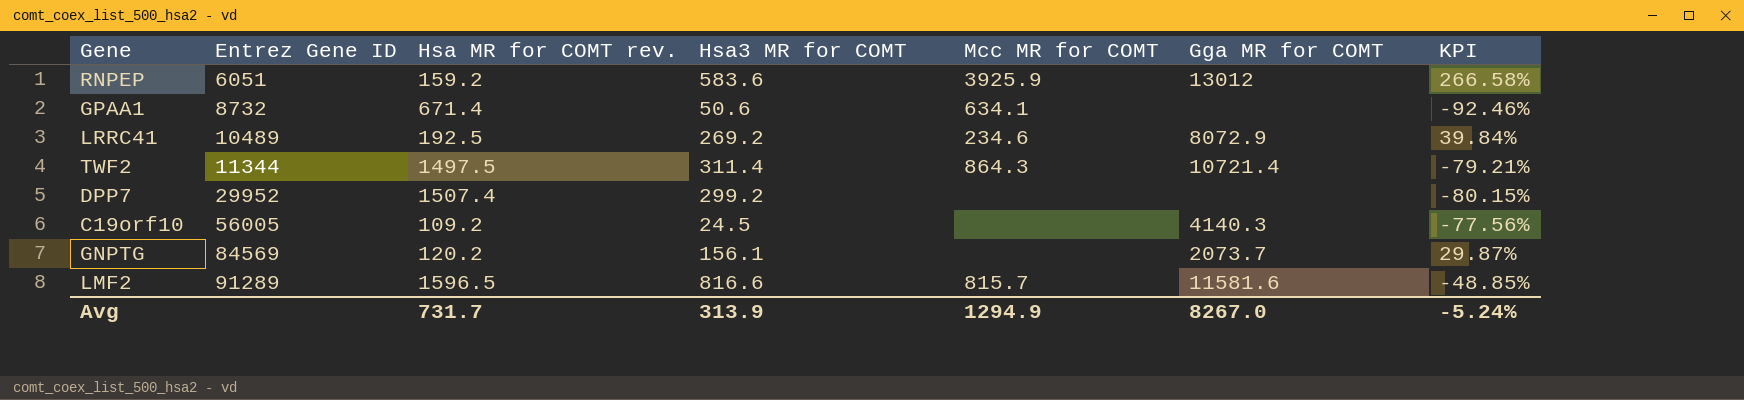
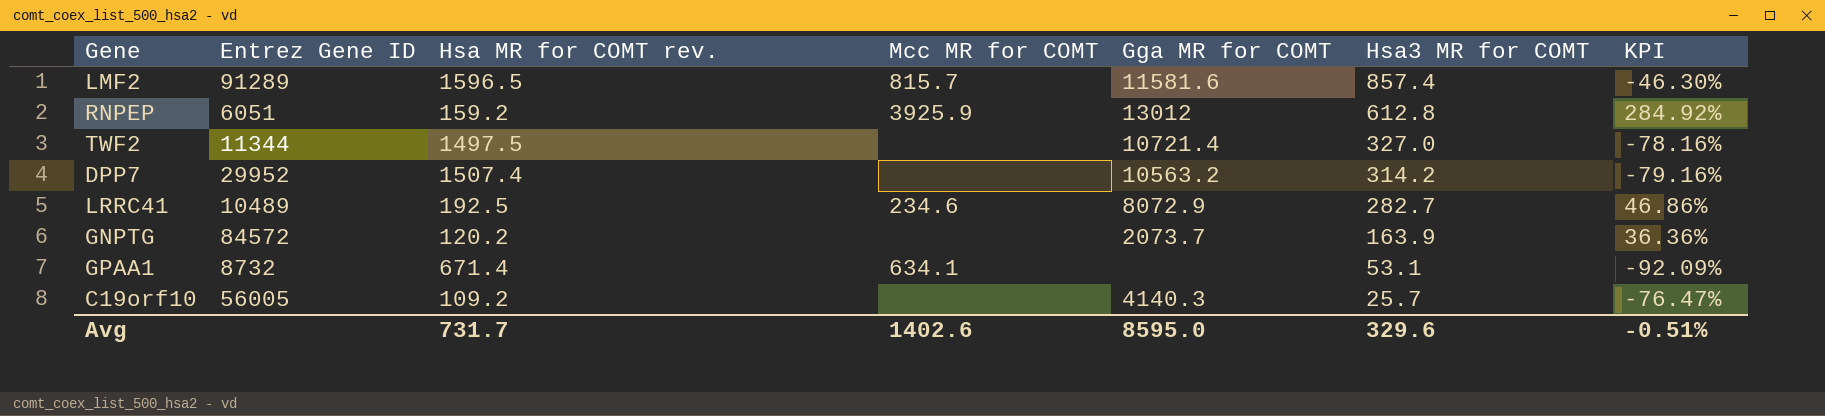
row order: Entrez Gene ID ascending -> Hsa3 MR for COMT descending
column Hsa3 MR for COMT | position: 4 -> 6
LMF2 | Hsa3 MR for COMT: 816.6 -> 857.4
LMF2 | KPI: -48.85% -> -46.30%
RNPEP | Hsa3 MR for COMT: 583.6 -> 612.8
RNPEP | KPI: 266.58% -> 284.92%
TWF2 | Mcc MR for COMT: 864.3 -> none
TWF2 | Hsa3 MR for COMT: 311.4 -> 327.0
TWF2 | KPI: -79.21% -> -78.16%
DPP7 | Gga MR for COMT: none -> 10563.2
DPP7 | Hsa3 MR for COMT: 299.2 -> 314.2
DPP7 | KPI: -80.15% -> -79.16%
LRRC41 | Hsa3 MR for COMT: 269.2 -> 282.7
LRRC41 | KPI: 39.84% -> 46.86%
GNPTG | Entrez Gene ID: 84569 -> 84572
GNPTG | Hsa3 MR for COMT: 156.1 -> 163.9
GNPTG | KPI: 29.87% -> 36.36%
GPAA1 | Hsa3 MR for COMT: 50.6 -> 53.1
GPAA1 | KPI: -92.46% -> -92.09%
C19orf10 | Hsa3 MR for COMT: 24.5 -> 25.7
C19orf10 | KPI: -77.56% -> -76.47%
Avg | Mcc MR for COMT: 1294.9 -> 1402.6
Avg | Gga MR for COMT: 8267.0 -> 8595.0
Avg | Hsa3 MR for COMT: 313.9 -> 329.6
Avg | KPI: -5.24% -> -0.51%

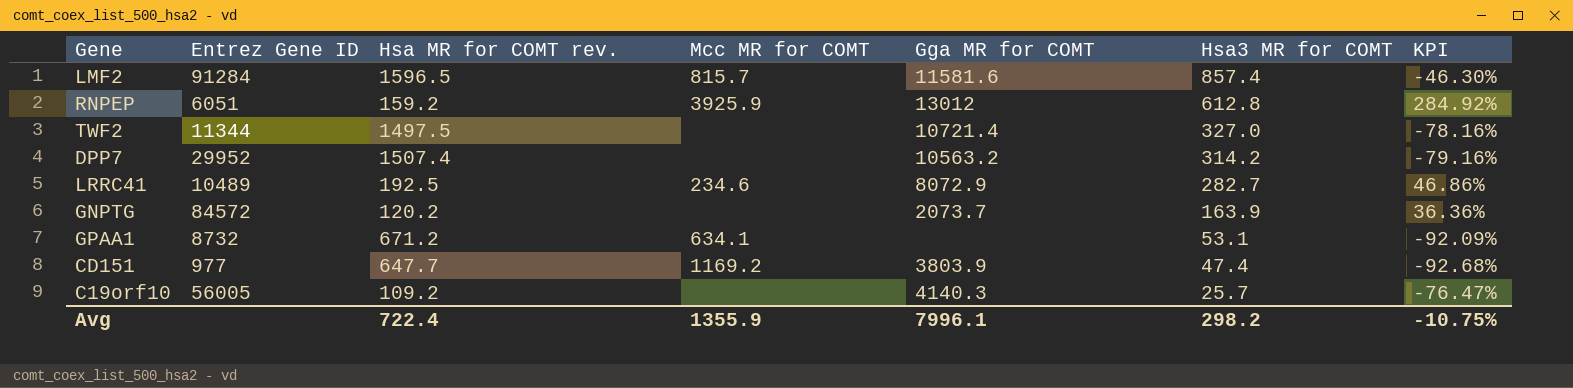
LMF2 | Entrez Gene ID: 91289 -> 91284
GPAA1 | Hsa MR for COMT rev.: 671.4 -> 671.2
row CD151: none -> 977 | 647.7 | 1169.2 | 3803.9 | 47.4 | -92.68%
Avg | Hsa MR for COMT rev.: 731.7 -> 722.4
Avg | Mcc MR for COMT: 1402.6 -> 1355.9
Avg | Gga MR for COMT: 8595.0 -> 7996.1
Avg | Hsa3 MR for COMT: 329.6 -> 298.2
Avg | KPI: -0.51% -> -10.75%

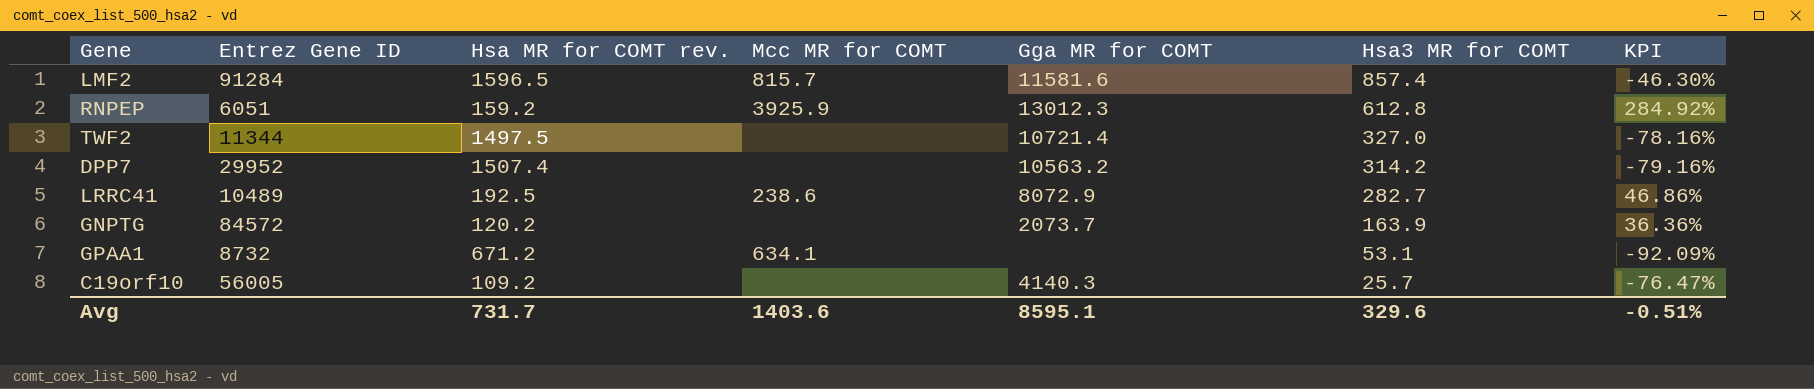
row CD151: 977 | 647.7 | 1169.2 | 3803.9 | 47.4 | -92.68% -> none
RNPEP | Gga MR for COMT: 13012 -> 13012.3
LRRC41 | Mcc MR for COMT: 234.6 -> 238.6
Avg | Hsa MR for COMT rev.: 722.4 -> 731.7
Avg | Mcc MR for COMT: 1355.9 -> 1403.6
Avg | Gga MR for COMT: 7996.1 -> 8595.1
Avg | Hsa3 MR for COMT: 298.2 -> 329.6
Avg | KPI: -10.75% -> -0.51%

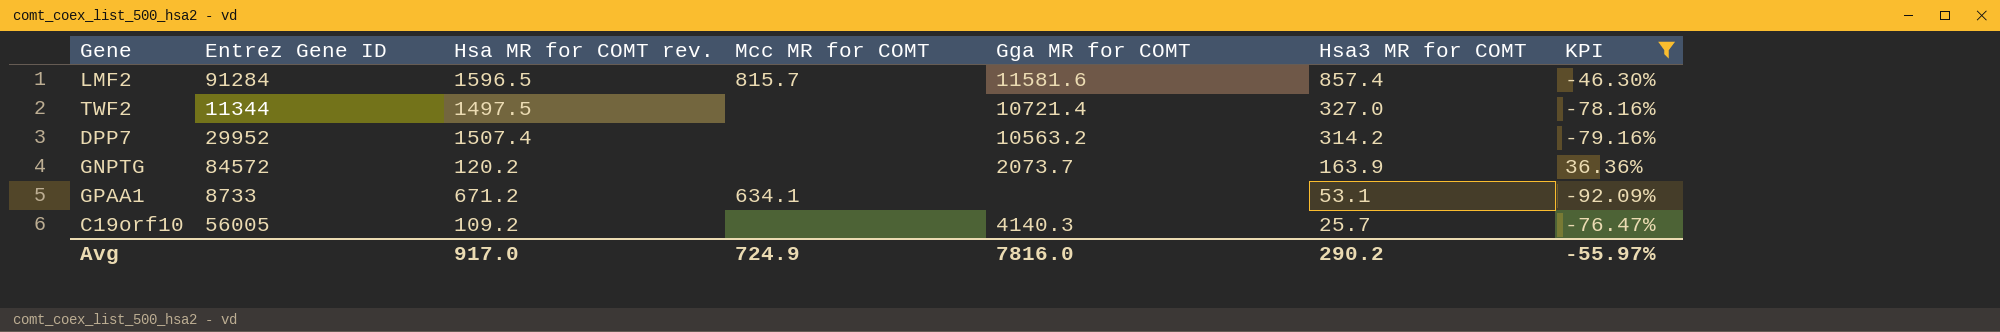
filter: none -> KPI <= 36.36%
GPAA1 | Entrez Gene ID: 8732 -> 8733
Avg | Hsa MR for COMT rev.: 731.7 -> 917.0
Avg | Mcc MR for COMT: 1403.6 -> 724.9
Avg | Gga MR for COMT: 8595.1 -> 7816.0
Avg | Hsa3 MR for COMT: 329.6 -> 290.2
Avg | KPI: -0.51% -> -55.97%

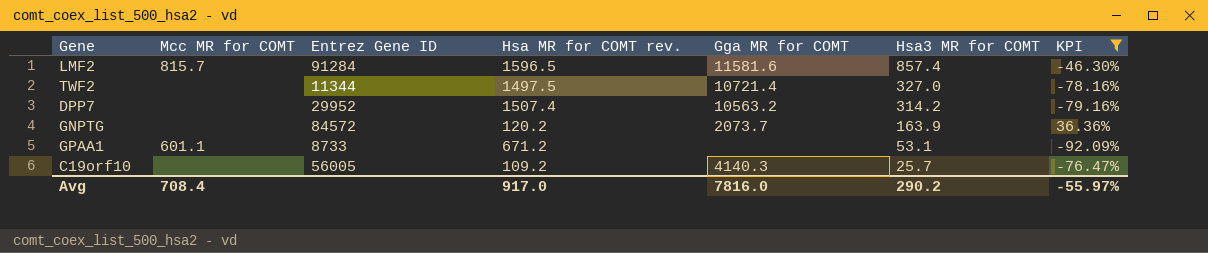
column Mcc MR for COMT | position: 4 -> 2
GPAA1 | Mcc MR for COMT: 634.1 -> 601.1
Avg | Mcc MR for COMT: 724.9 -> 708.4

